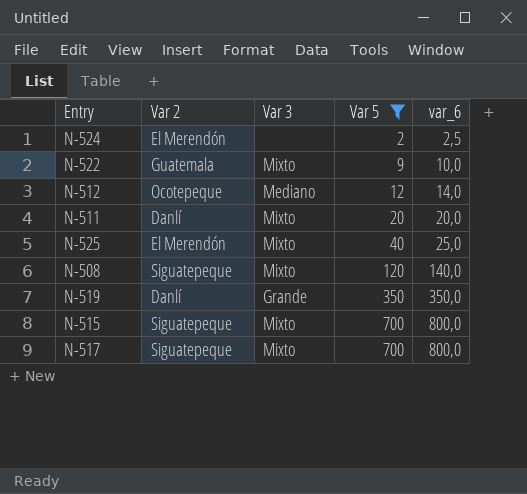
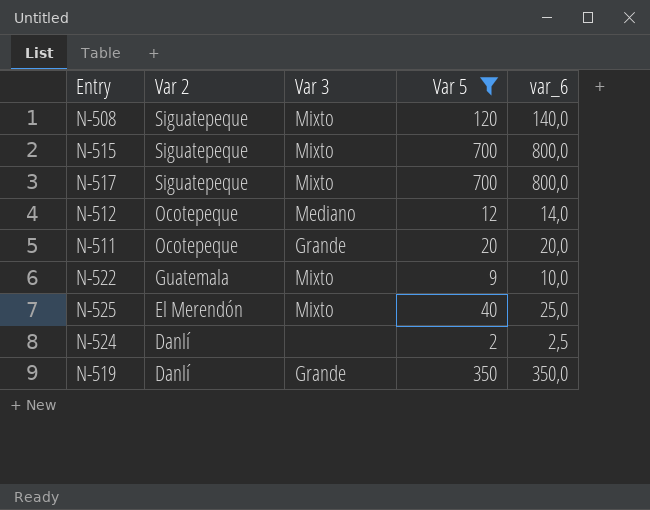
row order: Var 5 ascending -> Var 2 descending
N-511 | Var 2: Danlí -> Ocotepeque
N-511 | Var 3: Mixto -> Grande
N-524 | Var 2: El Merendón -> Danlí

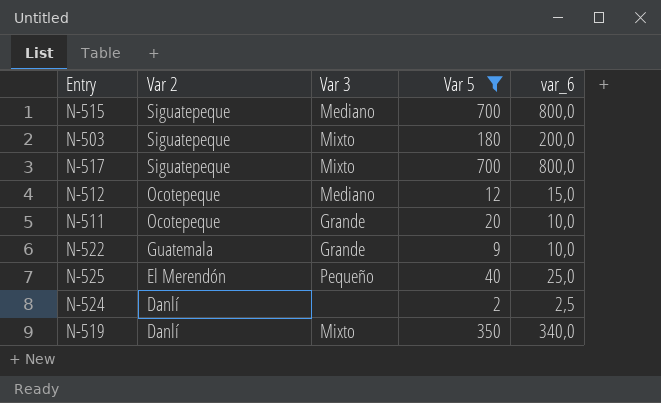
row N-508: Siguatepeque | Mixto | 120 | 140,0 -> none
N-515 | Var 3: Mixto -> Mediano
row N-503: none -> Siguatepeque | Mixto | 180 | 200,0
N-512 | var_6: 14,0 -> 15,0
N-511 | var_6: 20,0 -> 10,0
N-522 | Var 3: Mixto -> Grande
N-525 | Var 3: Mixto -> Pequeño
N-519 | Var 3: Grande -> Mixto
N-519 | var_6: 350,0 -> 340,0

